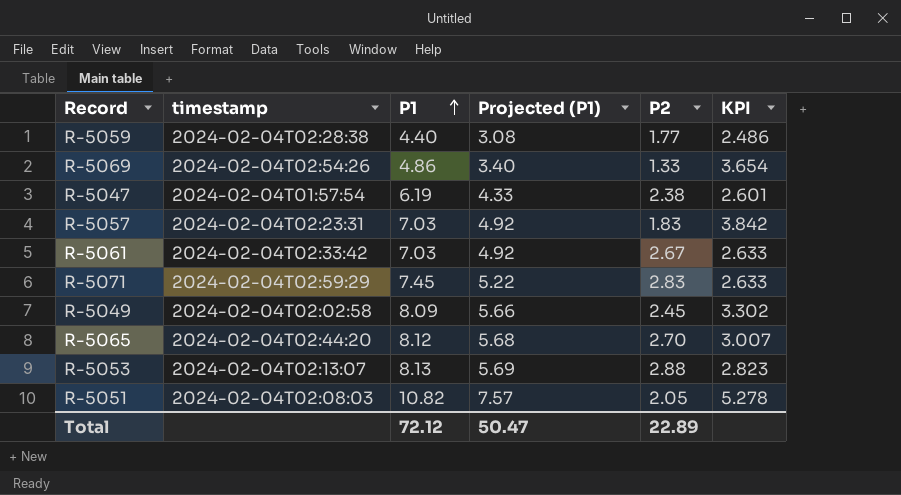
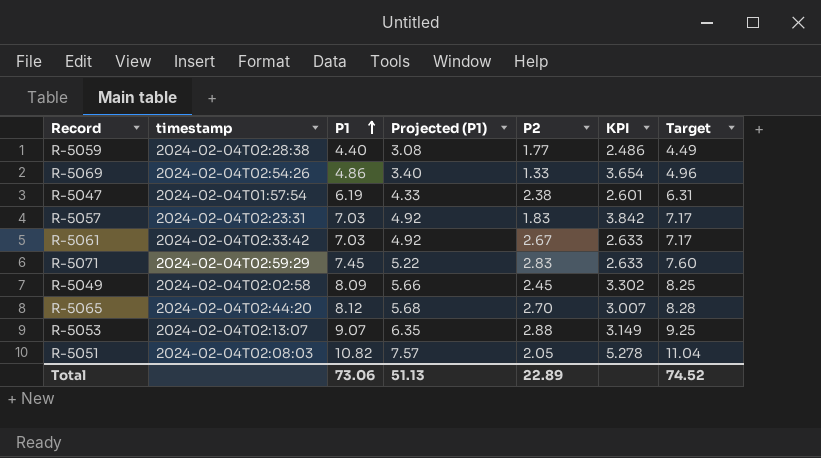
column Target | formula: none -> [P1] * 1.02
R-5053 | P1: 8.13 -> 9.07
R-5053 | Projected (P1): 5.69 -> 6.35
R-5053 | KPI: 2.823 -> 3.149
Total | P1: 72.12 -> 73.06
Total | Projected (P1): 50.47 -> 51.13

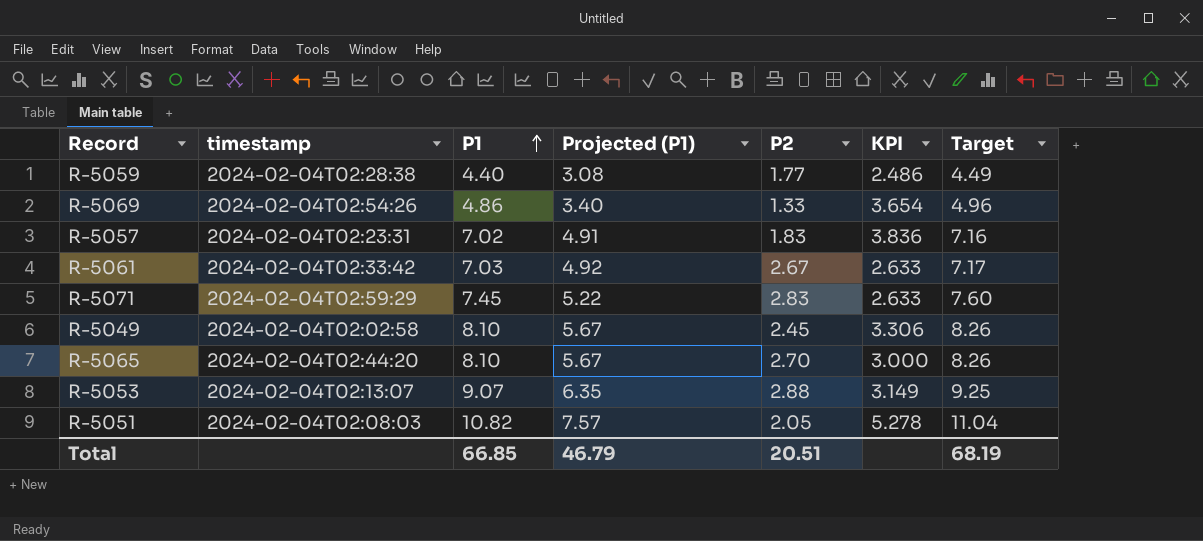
row R-5047: 2024-02-04T01:57:54 | 6.19 | 4.33 | 2.38 | 2.601 | 6.31 -> none
R-5057 | P1: 7.03 -> 7.02
R-5057 | Projected (P1): 4.92 -> 4.91
R-5057 | KPI: 3.842 -> 3.836
R-5057 | Target: 7.17 -> 7.16
R-5049 | P1: 8.09 -> 8.10
R-5049 | Projected (P1): 5.66 -> 5.67
R-5049 | KPI: 3.302 -> 3.306
R-5049 | Target: 8.25 -> 8.26
R-5065 | P1: 8.12 -> 8.10
R-5065 | Projected (P1): 5.68 -> 5.67
R-5065 | KPI: 3.007 -> 3.000
R-5065 | Target: 8.28 -> 8.26
Total | P1: 73.06 -> 66.85
Total | Projected (P1): 51.13 -> 46.79
Total | P2: 22.89 -> 20.51
Total | Target: 74.52 -> 68.19

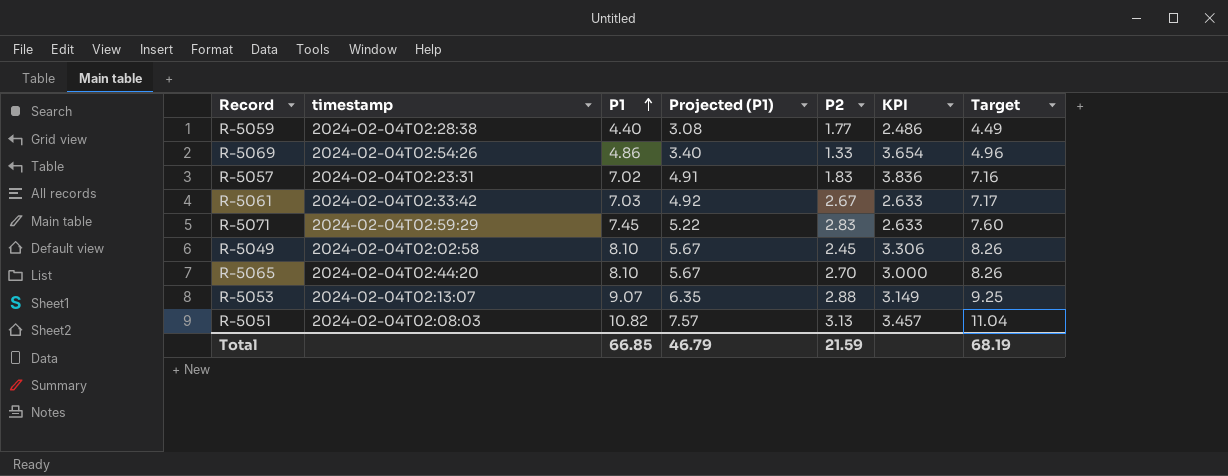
R-5051 | P2: 2.05 -> 3.13
R-5051 | KPI: 5.278 -> 3.457
Total | P2: 20.51 -> 21.59

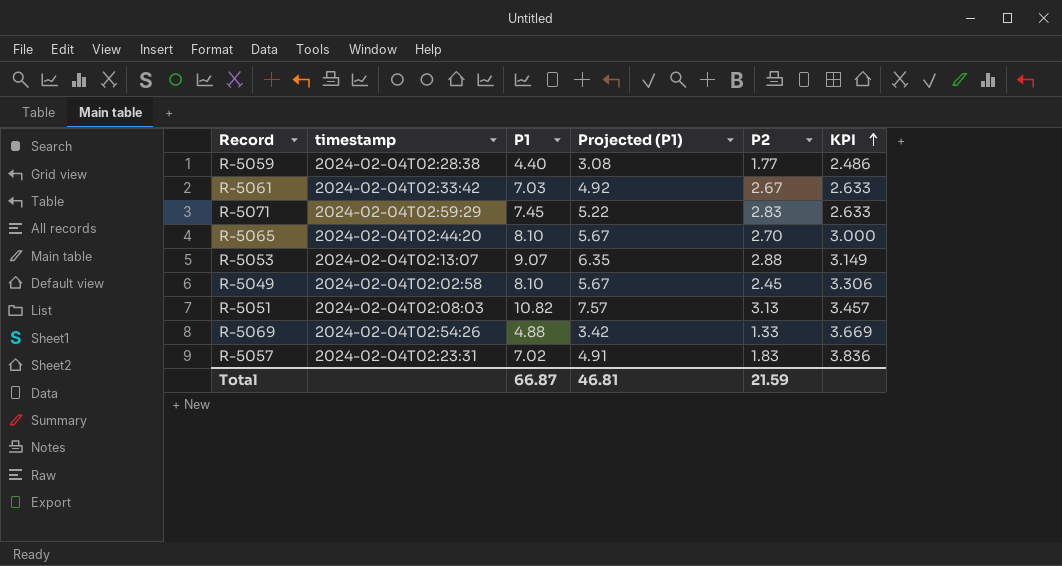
row order: P1 ascending -> KPI ascending
column Target | formula: [P1] * 1.02 -> none
R-5069 | P1: 4.86 -> 4.88
R-5069 | Projected (P1): 3.40 -> 3.42
R-5069 | KPI: 3.654 -> 3.669
Total | P1: 66.85 -> 66.87
Total | Projected (P1): 46.79 -> 46.81

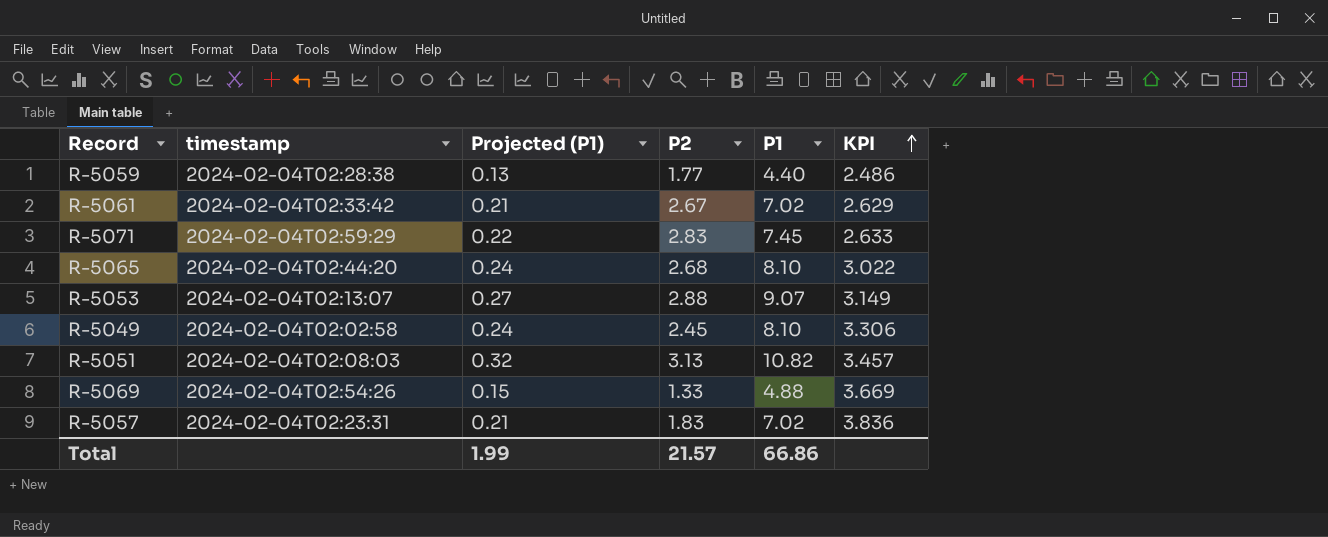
column Projected (P1) | formula: [P1] * 0.7 -> [P1] * 0.03
column P1 | position: 3 -> 5
R-5061 | P1: 7.03 -> 7.02
R-5061 | KPI: 2.633 -> 2.629
R-5065 | P2: 2.70 -> 2.68
R-5065 | KPI: 3.000 -> 3.022
Total | Projected (P1): 46.81 -> 1.99
Total | P2: 21.59 -> 21.57
Total | P1: 66.87 -> 66.86

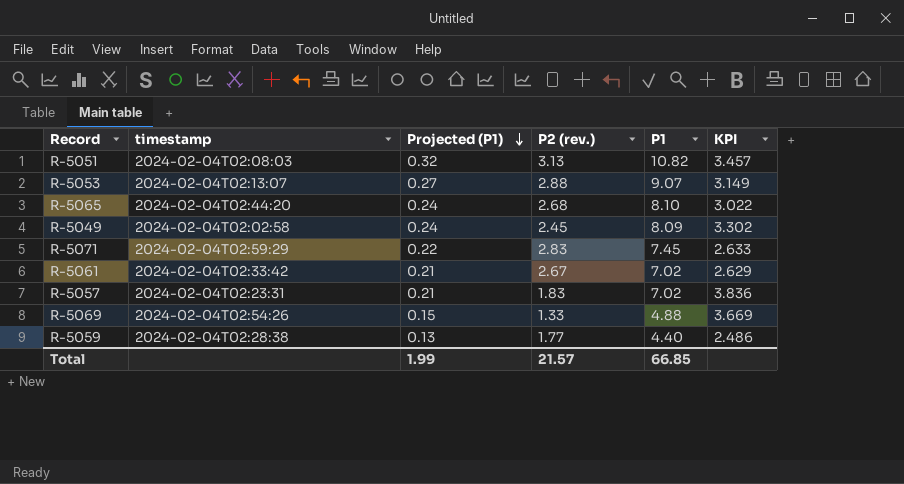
row order: KPI ascending -> Projected (P1) descending
column name: P2 -> P2 (rev.)
R-5049 | P1: 8.10 -> 8.09
R-5049 | KPI: 3.306 -> 3.302
Total | P1: 66.86 -> 66.85

